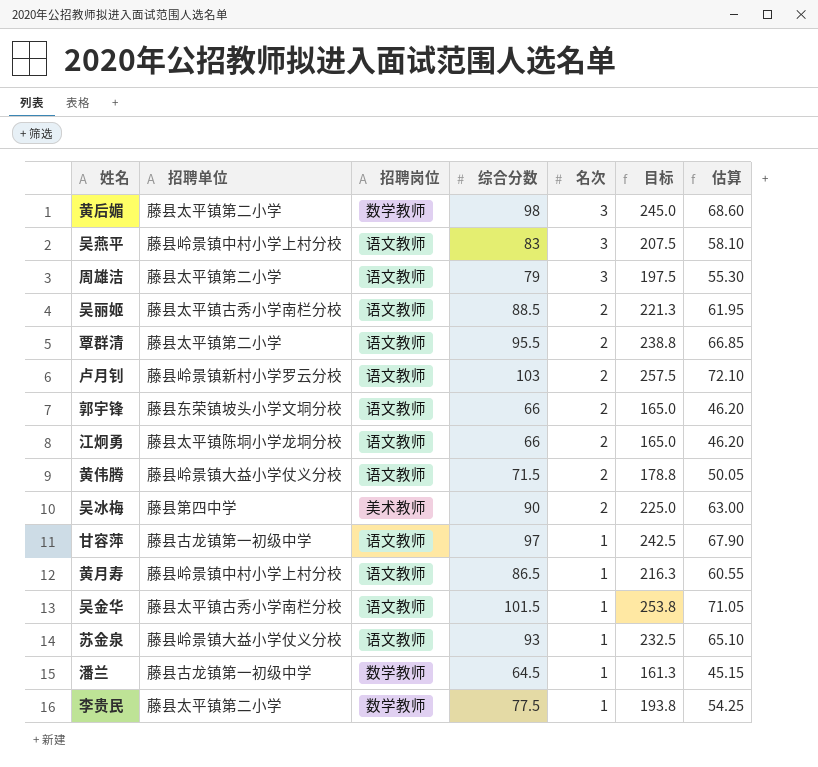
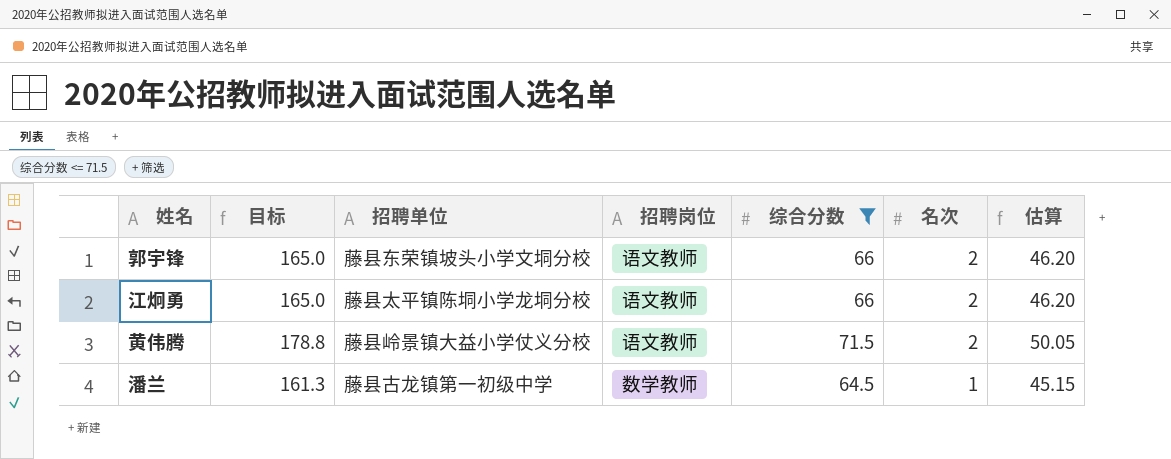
filter: none -> 综合分数 <= 71.5
column 目标 | position: 6 -> 2

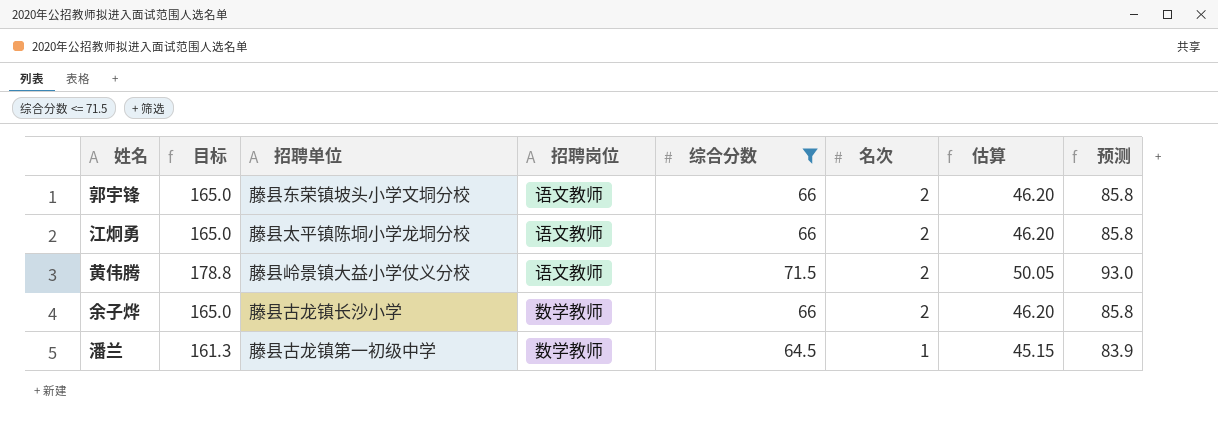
column 预测 | formula: none -> [综合分数] * 1.3
row 余子烨: none -> 165.0 | 藤县古龙镇长沙小学 | 数学教师 | 66 | 2 | 46.20 | 85.8

